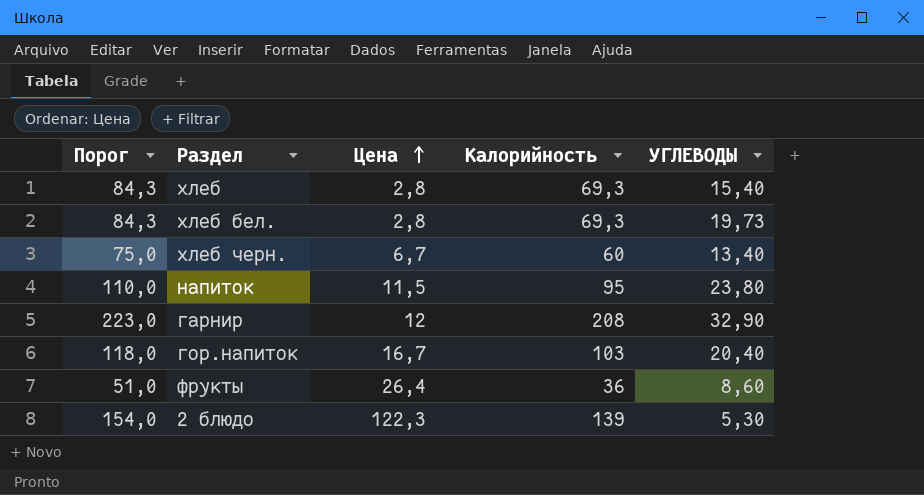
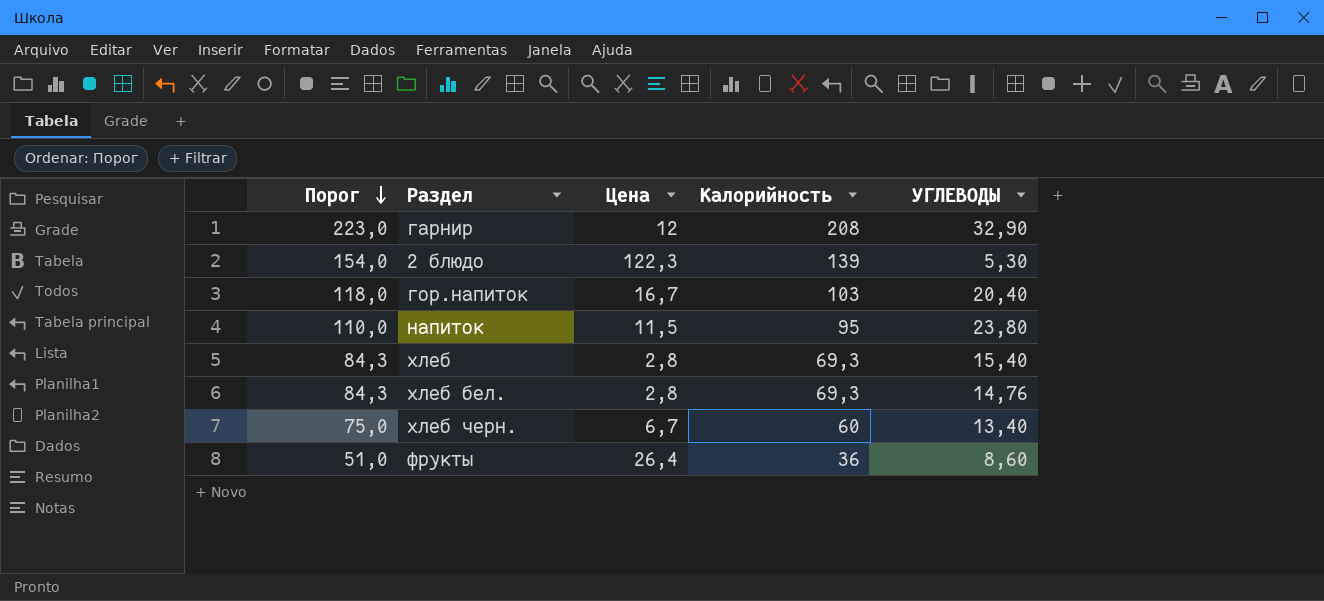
row order: Цена ascending -> Порог descending
хлеб бел. | УГЛЕВОДЫ: 19,73 -> 14,76

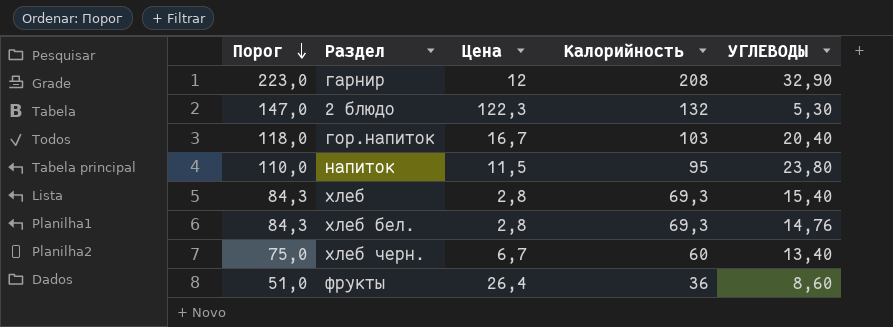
2 блюдо | Порог: 154,0 -> 147,0
2 блюдо | Калорийность: 139 -> 132

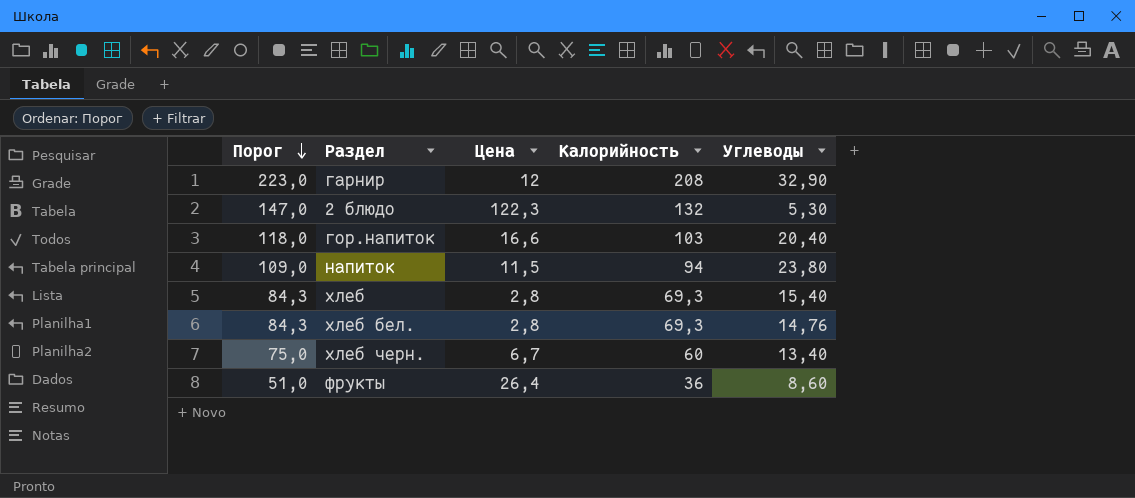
column name: УГЛЕВОДЫ -> Углеводы
гор.напиток | Цена: 16,7 -> 16,6
напиток | Порог: 110,0 -> 109,0
напиток | Калорийность: 95 -> 94

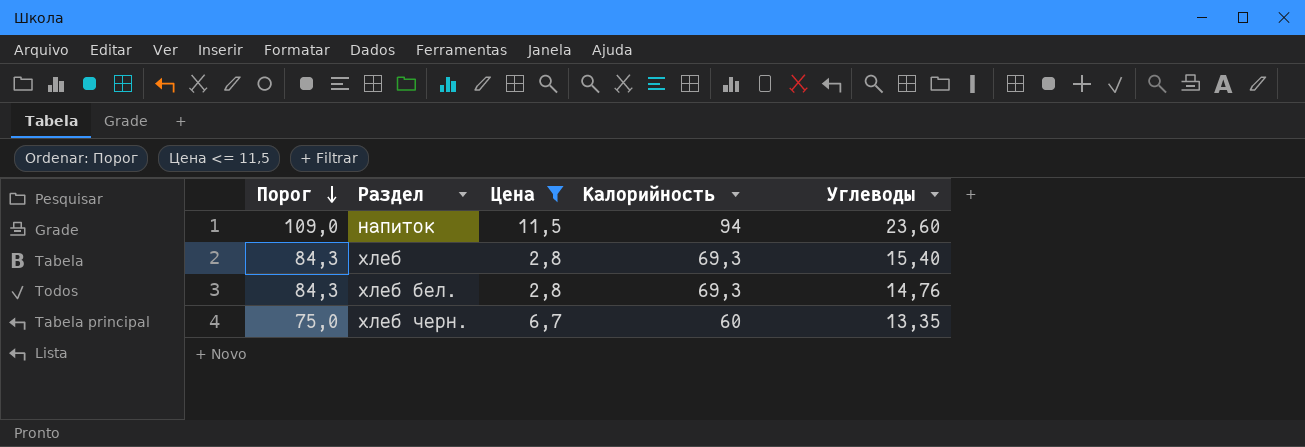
filter: none -> Цена <= 11,5
напиток | Углеводы: 23,80 -> 23,60
хлеб черн. | Углеводы: 13,40 -> 13,35

